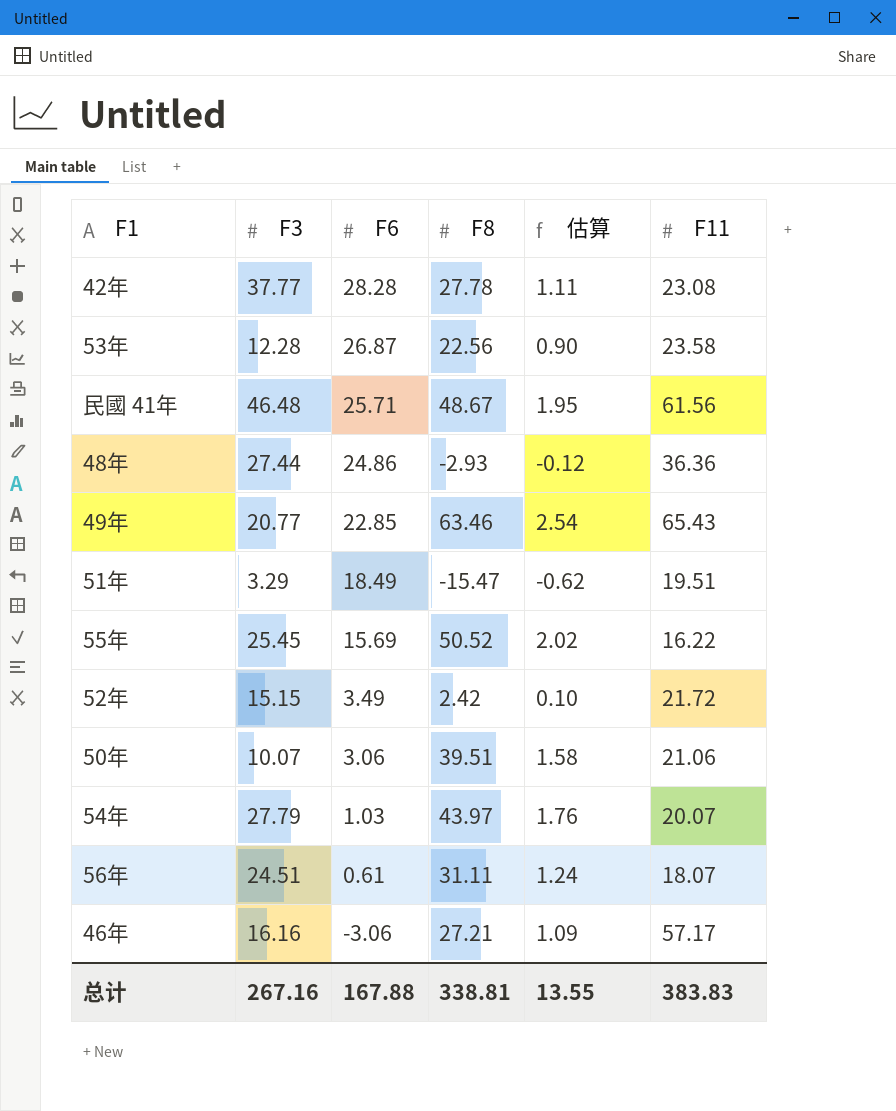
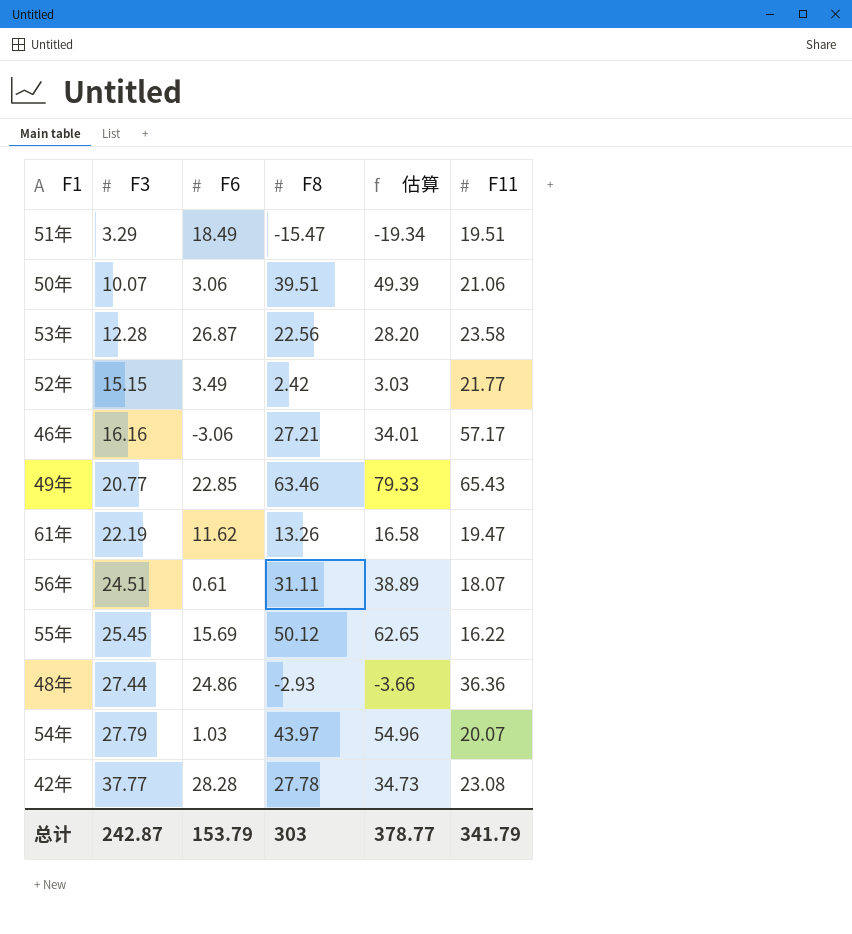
row order: F6 descending -> F3 ascending
column 估算 | formula: [F8] * 0.04 -> [F8] * 1.25
row 民國 41年: 46.48 | 25.71 | 48.67 | 1.95 | 61.56 -> none
52年 | F11: 21.72 -> 21.77
row 61年: none -> 22.19 | 11.62 | 13.26 | 16.58 | 19.47
55年 | F8: 50.52 -> 50.12
总计 | F3: 267.16 -> 242.87
总计 | F6: 167.88 -> 153.79
总计 | F8: 338.81 -> 303
总计 | 估算: 13.55 -> 378.77
总计 | F11: 383.83 -> 341.79

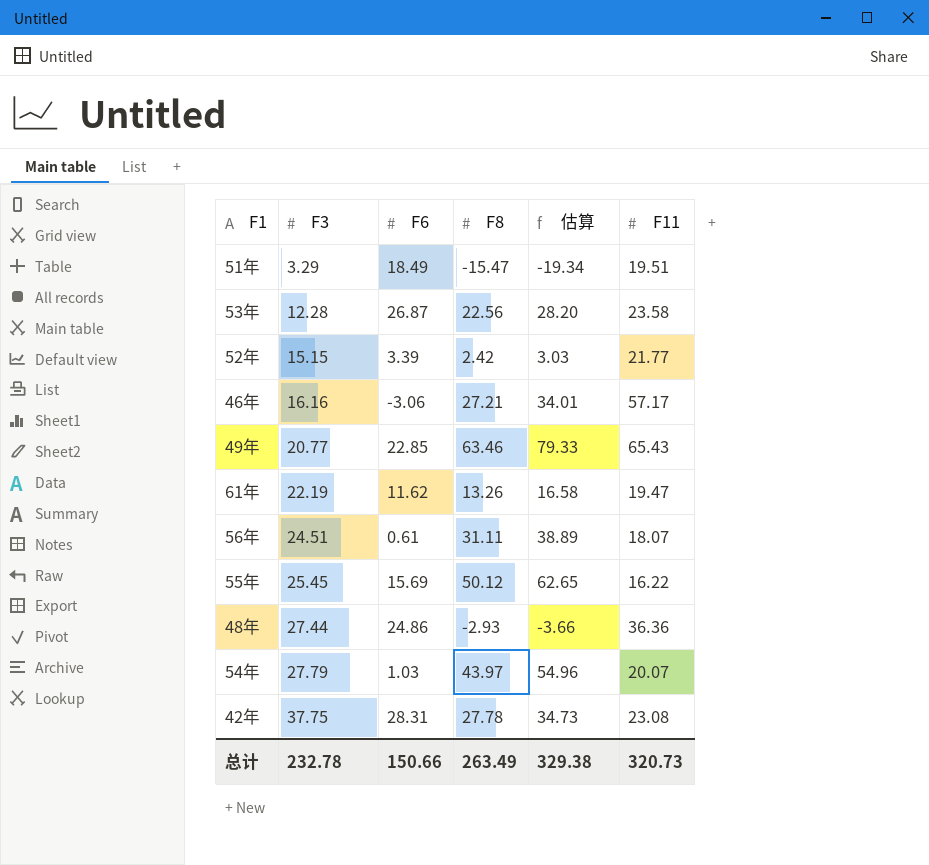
row 50年: 10.07 | 3.06 | 39.51 | 49.39 | 21.06 -> none
52年 | F6: 3.49 -> 3.39
42年 | F3: 37.77 -> 37.75
42年 | F6: 28.28 -> 28.31
总计 | F3: 242.87 -> 232.78
总计 | F6: 153.79 -> 150.66
总计 | F8: 303 -> 263.49
总计 | 估算: 378.77 -> 329.38
总计 | F11: 341.79 -> 320.73

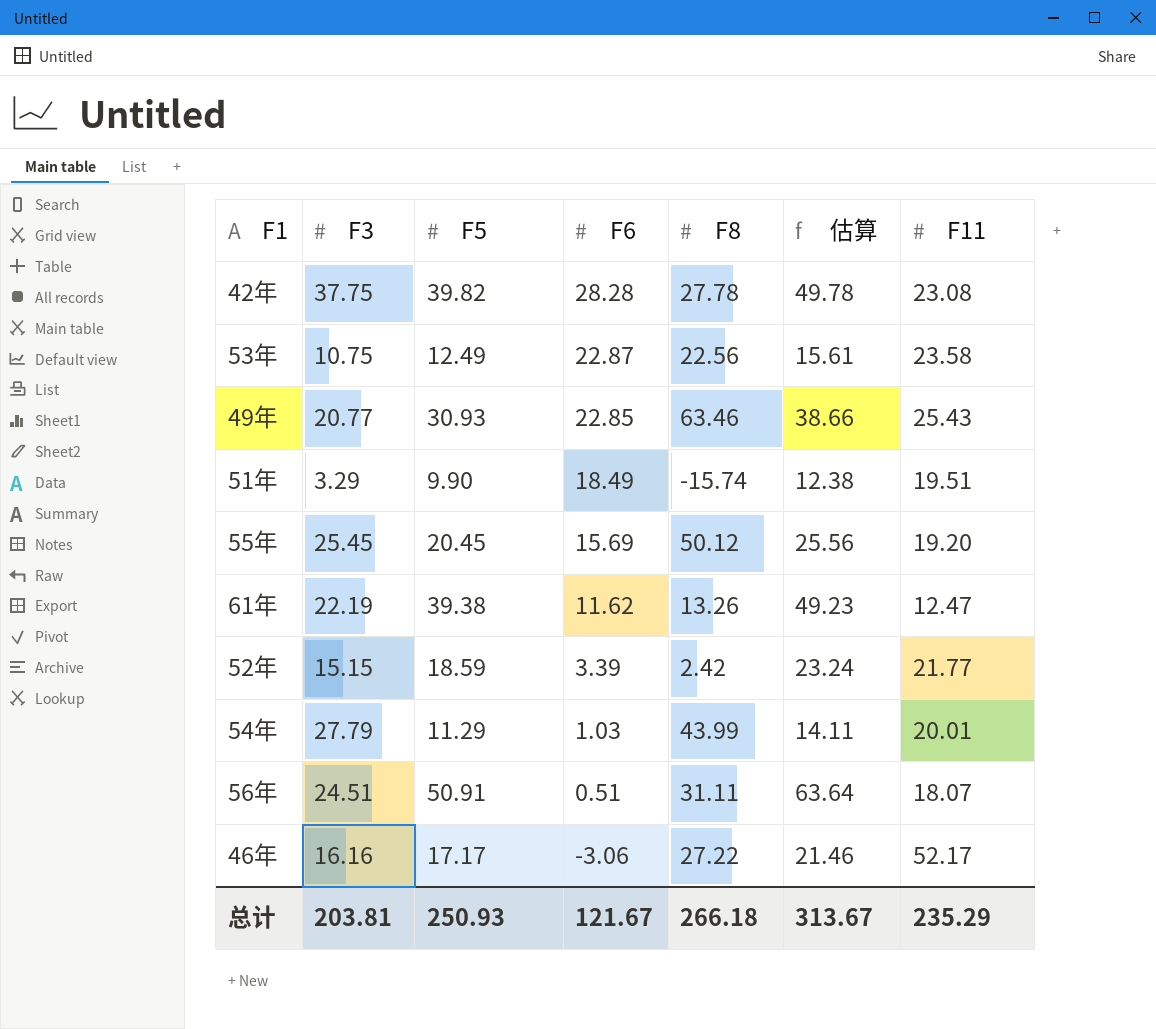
row order: F3 ascending -> F6 descending
column F5 | position: none -> 3
column 估算 | formula: [F8] * 1.25 -> [F5] * 1.25
row 48年: 27.44 | 24.86 | -2.93 | -3.66 | 36.36 -> none
42年 | F6: 28.31 -> 28.28
53年 | F3: 12.28 -> 10.75
53年 | F6: 26.87 -> 22.87
49年 | F11: 65.43 -> 25.43
51年 | F8: -15.47 -> -15.74
55年 | F11: 16.22 -> 19.20
61年 | F11: 19.47 -> 12.47
54年 | F8: 43.97 -> 43.99
54年 | F11: 20.07 -> 20.01
56年 | F6: 0.61 -> 0.51
46年 | F8: 27.21 -> 27.22
46年 | F11: 57.17 -> 52.17
总计 | F3: 232.78 -> 203.81
总计 | F6: 150.66 -> 121.67
总计 | F8: 263.49 -> 266.18
总计 | 估算: 329.38 -> 313.67
总计 | F11: 320.73 -> 235.29

